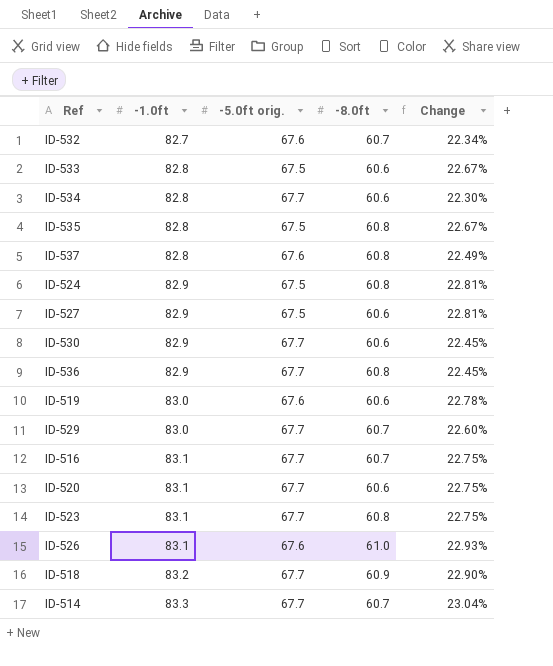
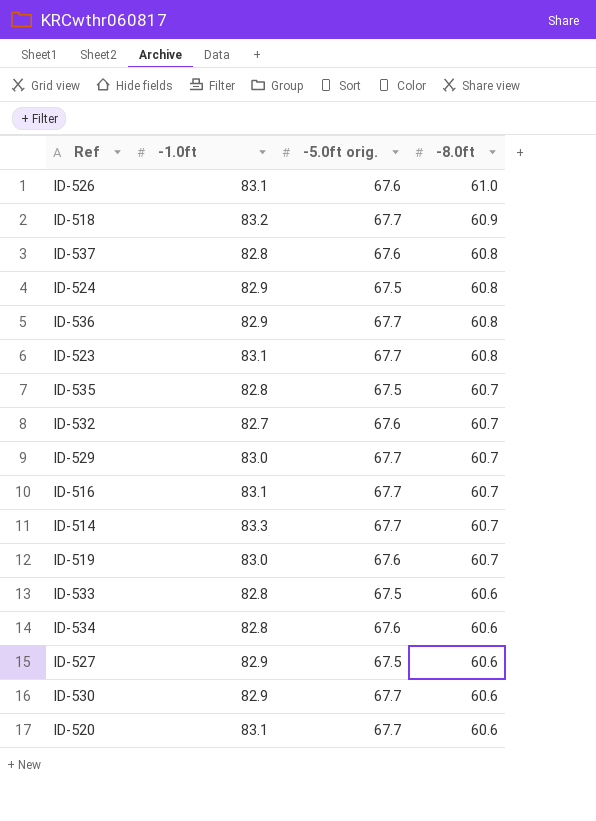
row order: -1.0ft ascending -> -8.0ft descending
column Change | formula: ([-1.0ft] - [-5.0ft orig.]) / [-5.0ft orig.] -> none
ID-535 | -8.0ft: 60.8 -> 60.7
ID-519 | -8.0ft: 60.6 -> 60.7
ID-534 | -5.0ft orig.: 67.7 -> 67.6

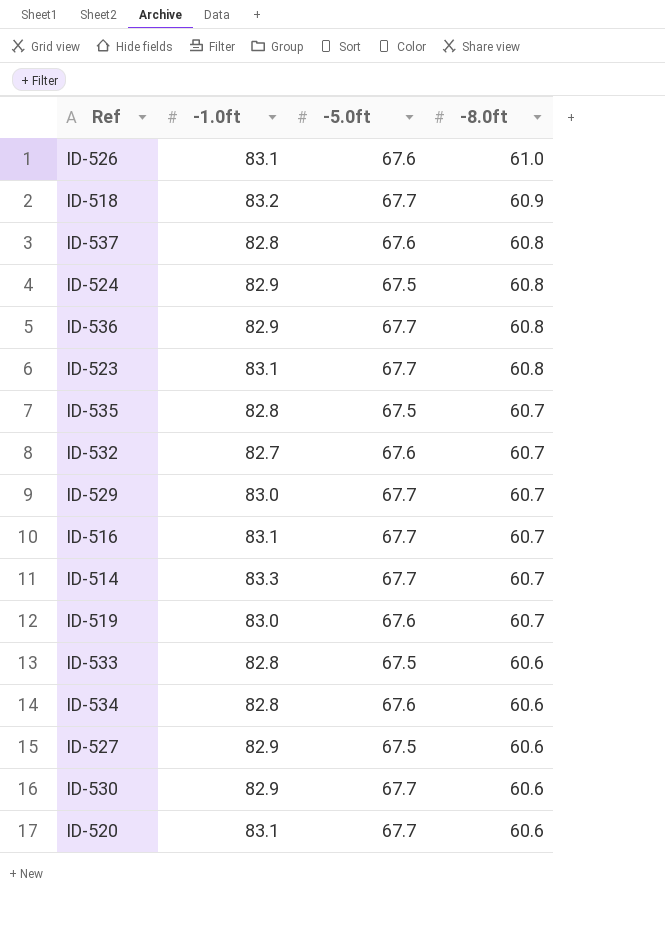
column name: -5.0ft orig. -> -5.0ft

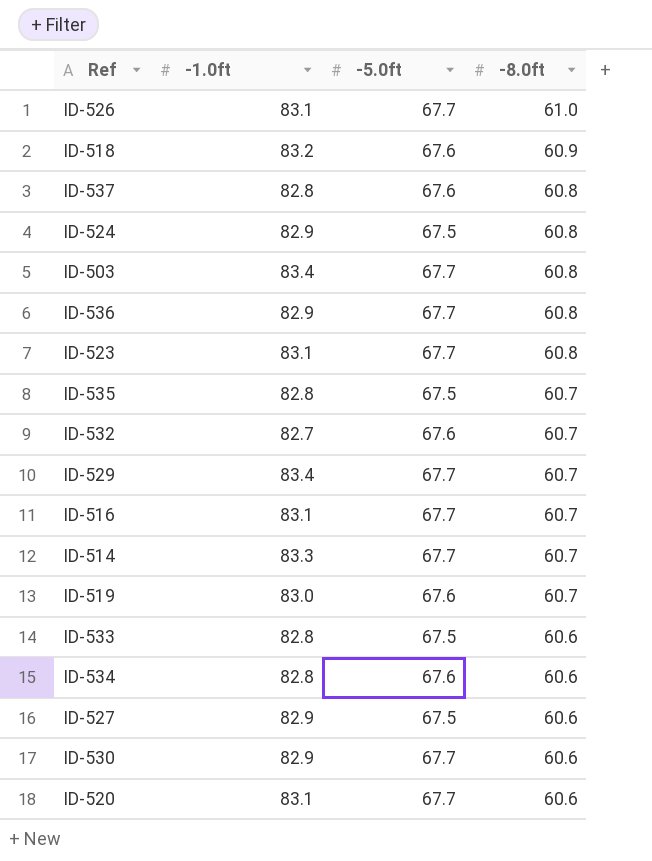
ID-526 | -5.0ft: 67.6 -> 67.7
ID-518 | -5.0ft: 67.7 -> 67.6
row ID-503: none -> 83.4 | 67.7 | 60.8
ID-529 | -1.0ft: 83.0 -> 83.4

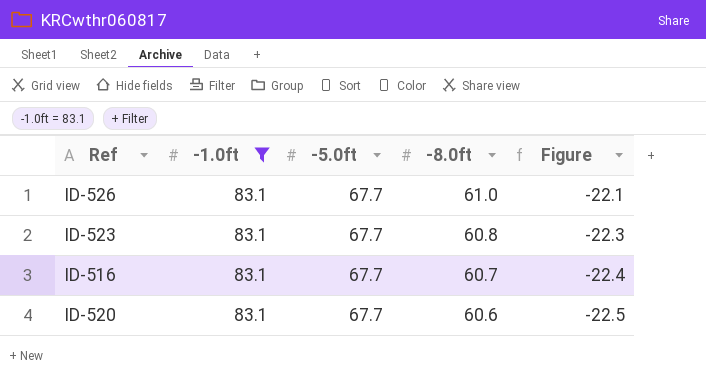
filter: none -> -1.0ft = 83.1
column Figure | formula: none -> [-8.0ft] - [-1.0ft]

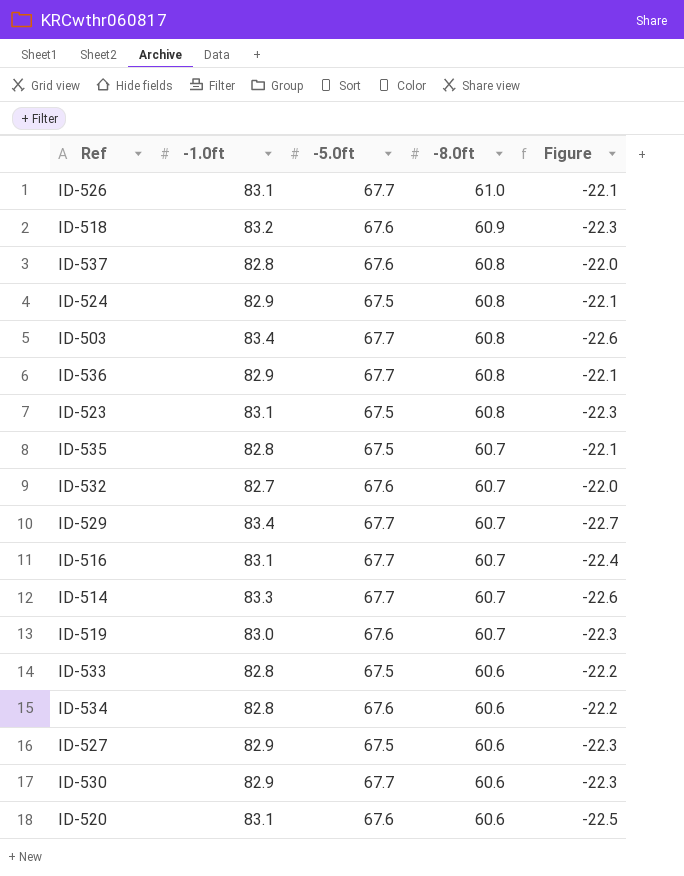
filter: -1.0ft = 83.1 -> none
ID-523 | -5.0ft: 67.7 -> 67.5
ID-520 | -5.0ft: 67.7 -> 67.6

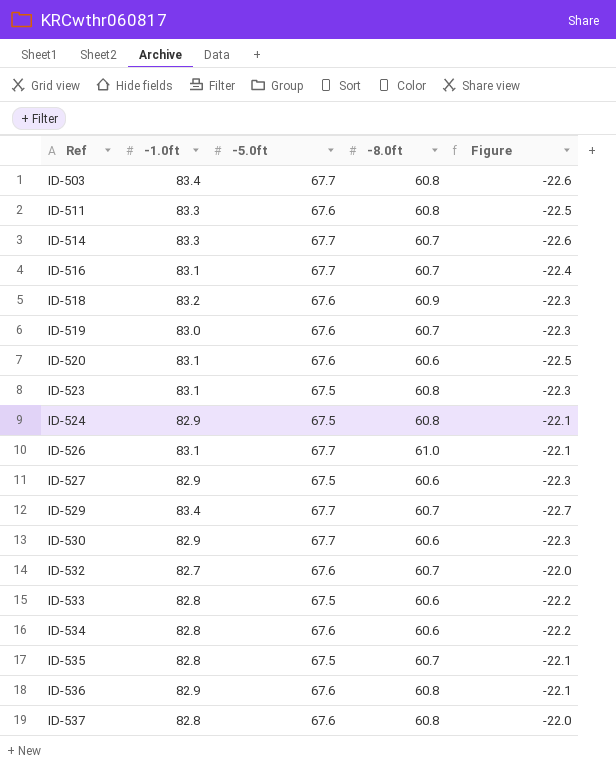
row order: -8.0ft descending -> Ref ascending
row ID-511: none -> 83.3 | 67.6 | 60.8 | -22.5
ID-536 | -5.0ft: 67.7 -> 67.6

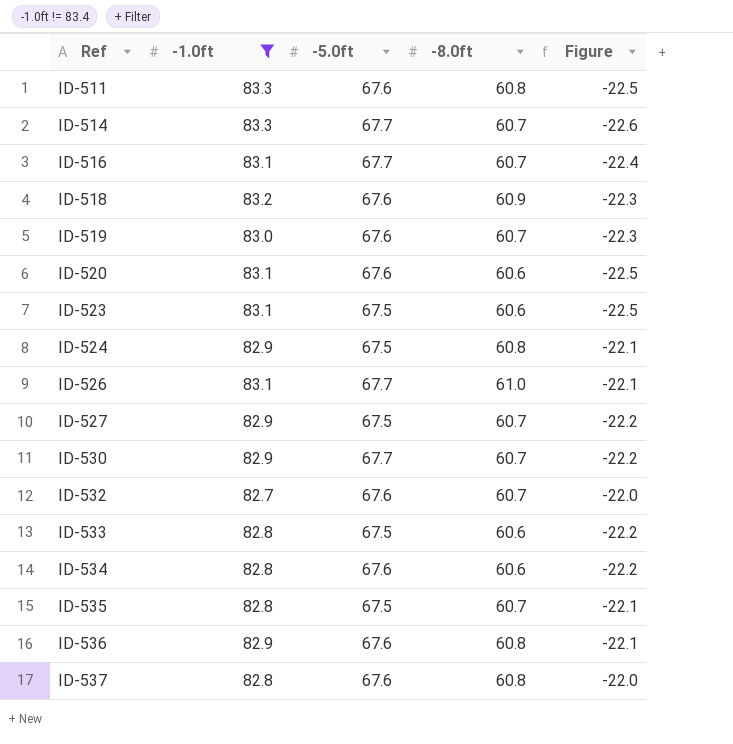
filter: none -> -1.0ft != 83.4
ID-523 | -8.0ft: 60.8 -> 60.6
ID-523 | Figure: -22.3 -> -22.5
ID-527 | -8.0ft: 60.6 -> 60.7
ID-527 | Figure: -22.3 -> -22.2
ID-530 | -8.0ft: 60.6 -> 60.7
ID-530 | Figure: -22.3 -> -22.2

